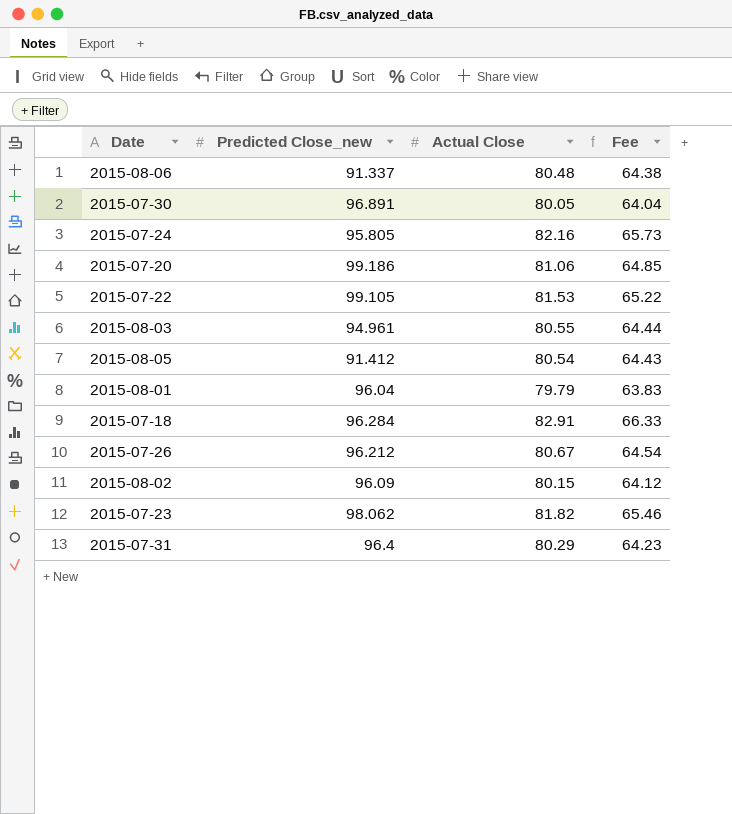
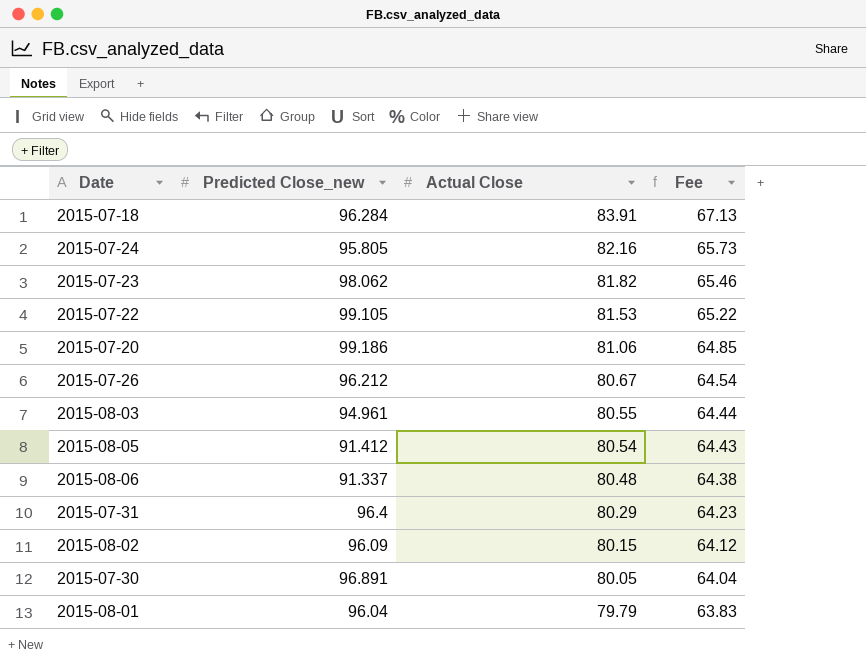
row order: none -> Actual Close descending
2015-07-18 | Actual Close: 82.91 -> 83.91
2015-07-18 | Fee: 66.33 -> 67.13

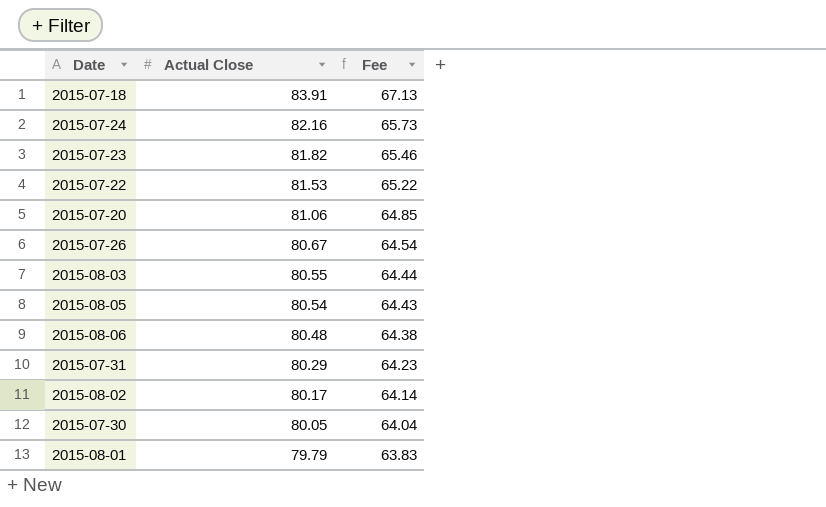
column Predicted Close_new | position: 2 -> none
2015-08-02 | Actual Close: 80.15 -> 80.17
2015-08-02 | Fee: 64.12 -> 64.14

